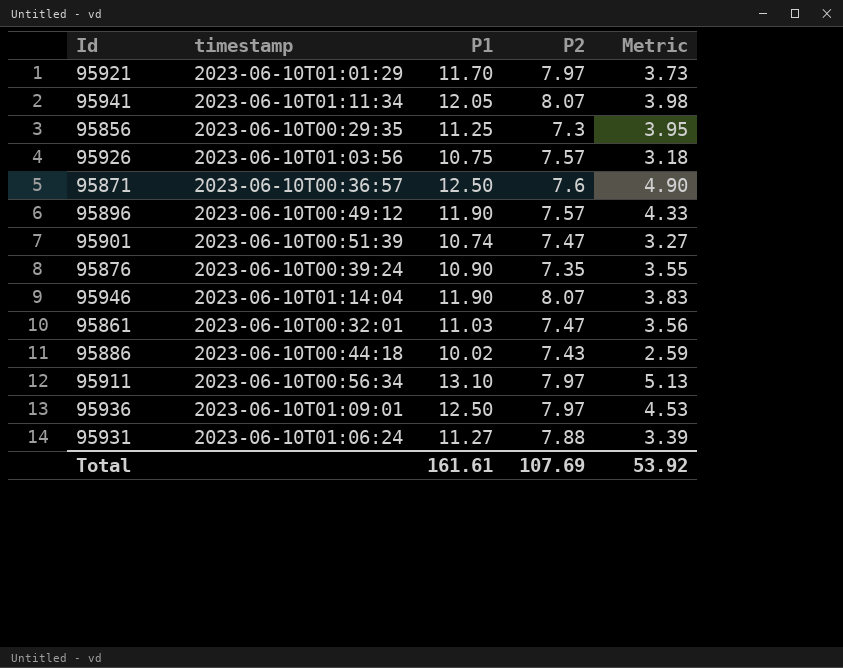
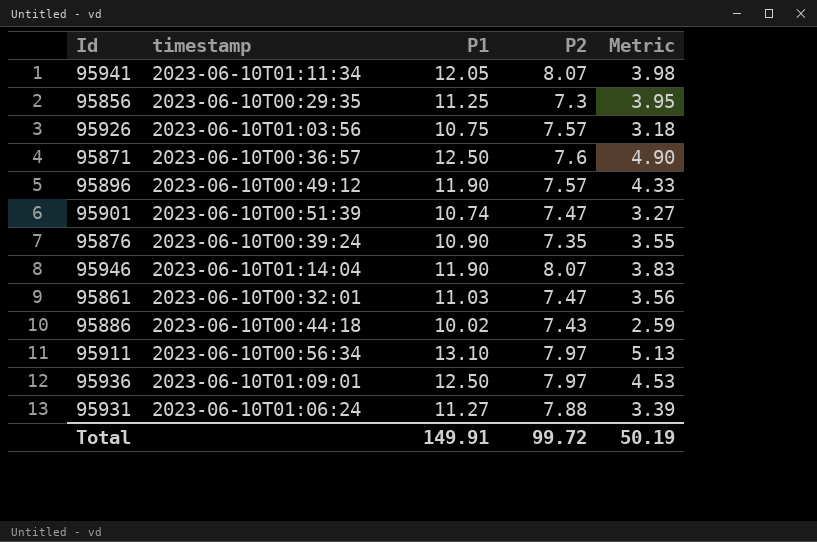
row 95921: 2023-06-10T01:01:29 | 11.70 | 7.97 | 3.73 -> none
Total | P1: 161.61 -> 149.91
Total | P2: 107.69 -> 99.72
Total | Metric: 53.92 -> 50.19

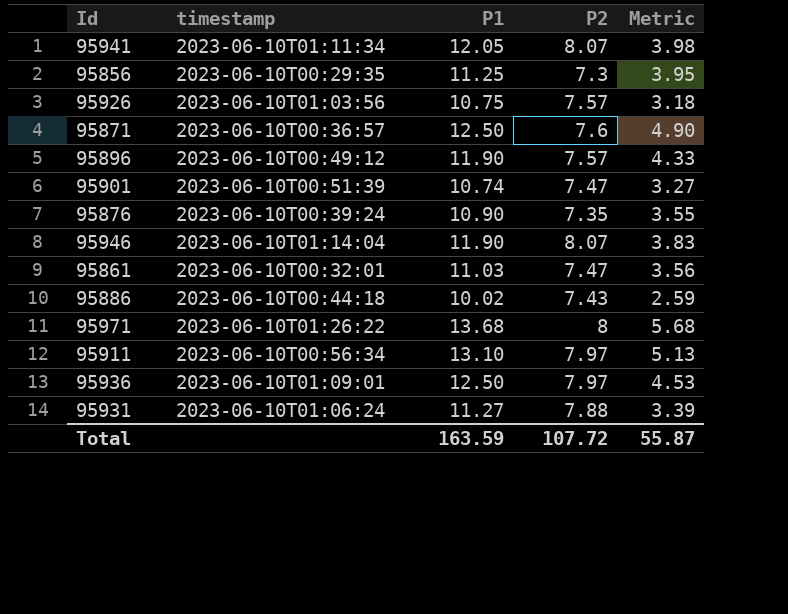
row 95971: none -> 2023-06-10T01:26:22 | 13.68 | 8 | 5.68
Total | P1: 149.91 -> 163.59
Total | P2: 99.72 -> 107.72
Total | Metric: 50.19 -> 55.87

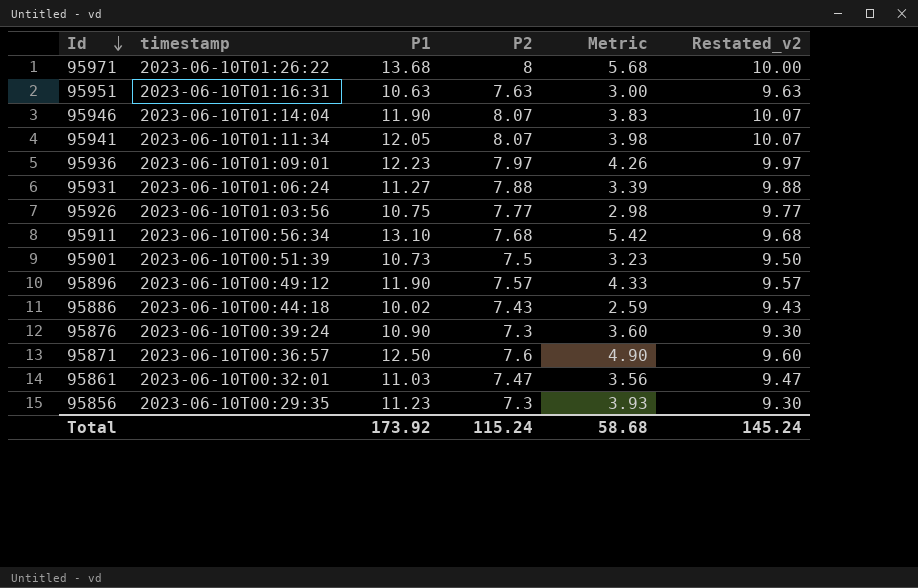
row order: none -> Id descending
column Restated_v2 | formula: none -> [P2] + 2
row 95951: none -> 2023-06-10T01:16:31 | 10.63 | 7.63 | 3.00 | 9.63
95936 | P1: 12.50 -> 12.23
95936 | Metric: 4.53 -> 4.26
95926 | P2: 7.57 -> 7.77
95926 | Metric: 3.18 -> 2.98
95911 | P2: 7.97 -> 7.68
95911 | Metric: 5.13 -> 5.42
95901 | P1: 10.74 -> 10.73
95901 | P2: 7.47 -> 7.5
95901 | Metric: 3.27 -> 3.23
95876 | P2: 7.35 -> 7.3
95876 | Metric: 3.55 -> 3.60
95856 | P1: 11.25 -> 11.23
95856 | Metric: 3.95 -> 3.93
Total | P1: 163.59 -> 173.92
Total | P2: 107.72 -> 115.24
Total | Metric: 55.87 -> 58.68

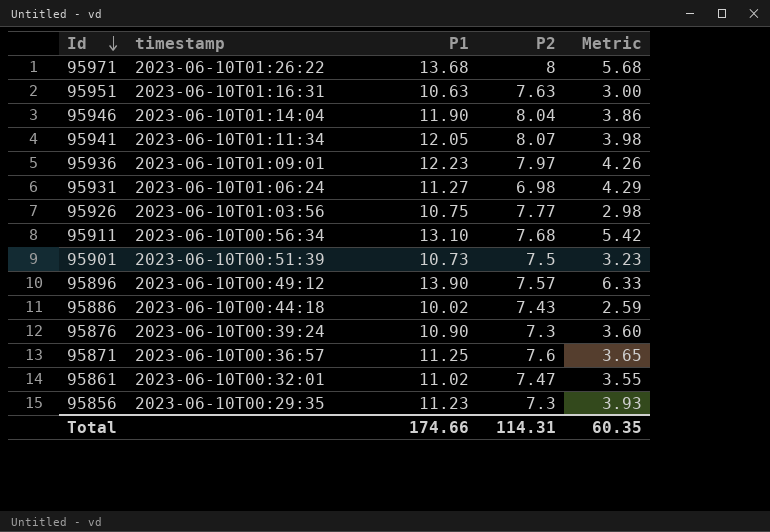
column Restated_v2 | formula: [P2] + 2 -> none
95946 | P2: 8.07 -> 8.04
95946 | Metric: 3.83 -> 3.86
95931 | P2: 7.88 -> 6.98
95931 | Metric: 3.39 -> 4.29
95896 | P1: 11.90 -> 13.90
95896 | Metric: 4.33 -> 6.33
95871 | P1: 12.50 -> 11.25
95871 | Metric: 4.90 -> 3.65
95861 | P1: 11.03 -> 11.02
95861 | Metric: 3.56 -> 3.55
Total | P1: 173.92 -> 174.66
Total | P2: 115.24 -> 114.31
Total | Metric: 58.68 -> 60.35

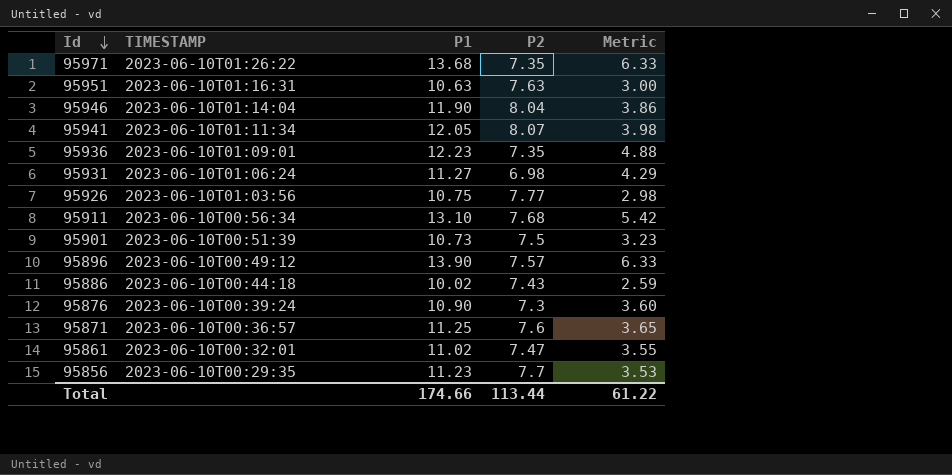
column name: timestamp -> TIMESTAMP
95971 | P2: 8 -> 7.35
95971 | Metric: 5.68 -> 6.33
95936 | P2: 7.97 -> 7.35
95936 | Metric: 4.26 -> 4.88
95856 | P2: 7.3 -> 7.7
95856 | Metric: 3.93 -> 3.53
Total | P2: 114.31 -> 113.44
Total | Metric: 60.35 -> 61.22

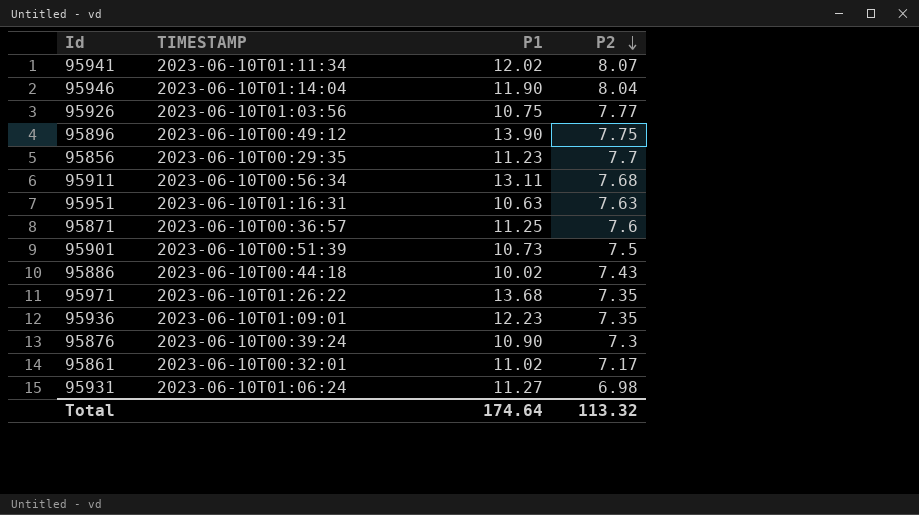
row order: Id descending -> P2 descending
column Metric | formula: [P1] - [P2] -> none
95941 | P1: 12.05 -> 12.02
95896 | P2: 7.57 -> 7.75
95911 | P1: 13.10 -> 13.11
95861 | P2: 7.47 -> 7.17
Total | P1: 174.66 -> 174.64
Total | P2: 113.44 -> 113.32

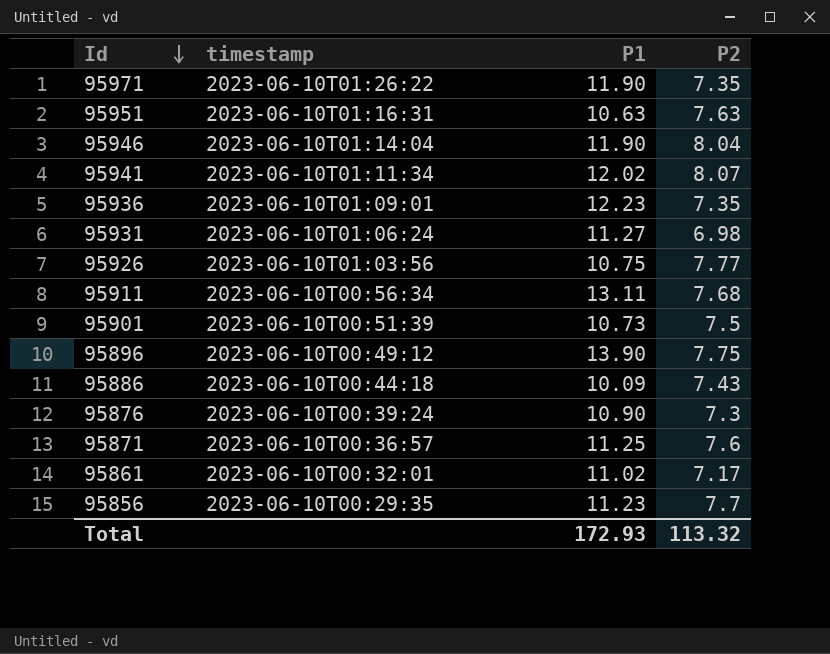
row order: P2 descending -> Id descending
column name: TIMESTAMP -> timestamp
95971 | P1: 13.68 -> 11.90
95886 | P1: 10.02 -> 10.09
Total | P1: 174.64 -> 172.93

